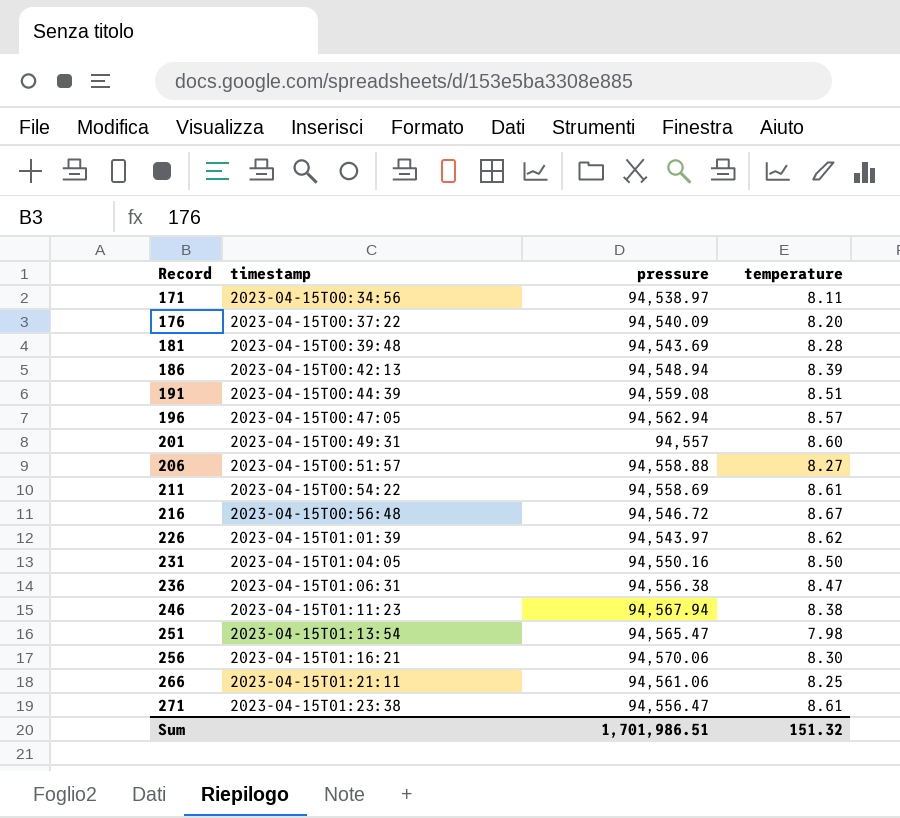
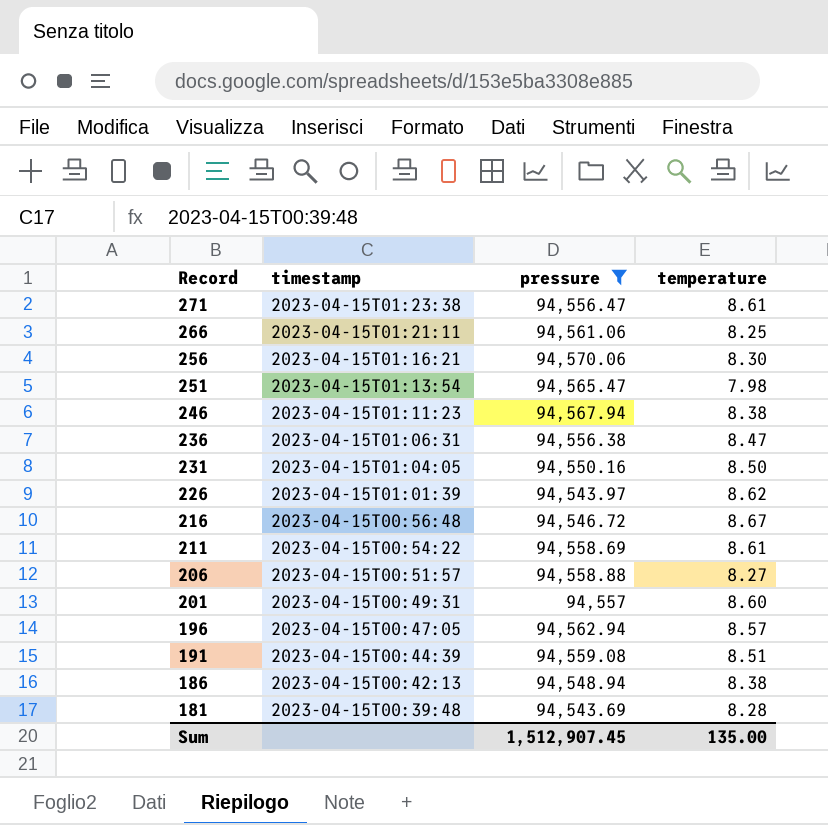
filter: none -> pressure >= 94,543.69
row order: Record ascending -> Record descending
186 | temperature: 8.39 -> 8.38
Sum | pressure: 1,701,986.51 -> 1,512,907.45
Sum | temperature: 151.32 -> 135.00

